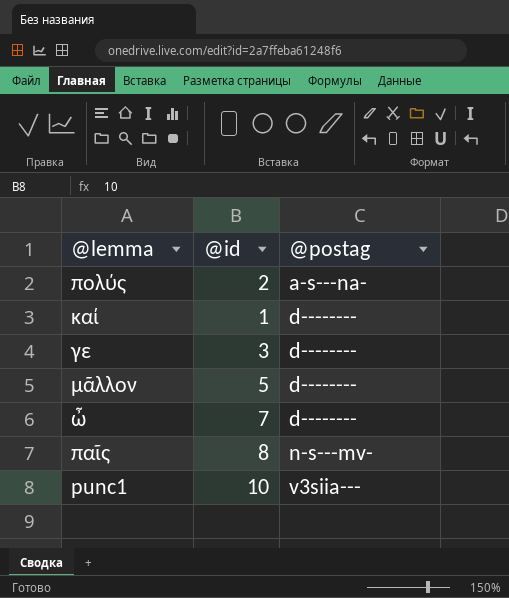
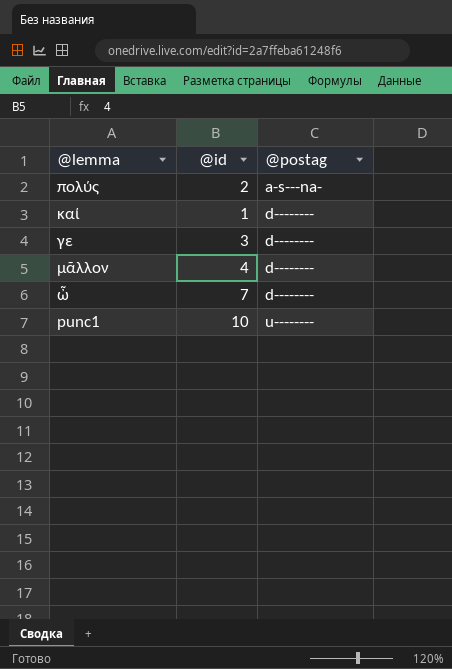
row παῖς: 8 | n-s---mv- -> none
μᾶλλον | @id: 5 -> 4
punc1 | @postag: v3siia--- -> u--------

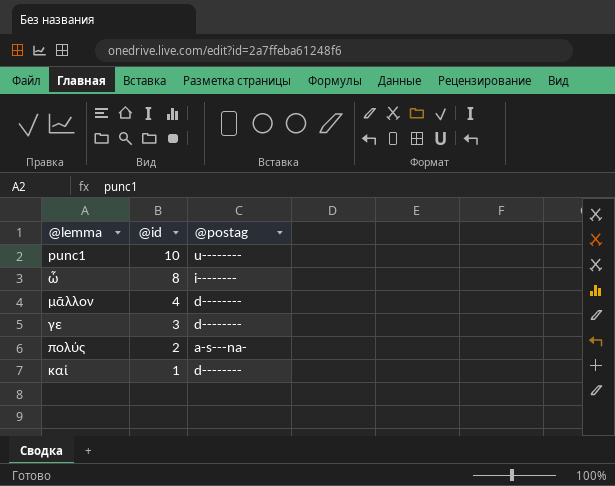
row order: @postag ascending -> @id descending
ὦ | @id: 7 -> 8
ὦ | @postag: d-------- -> i--------

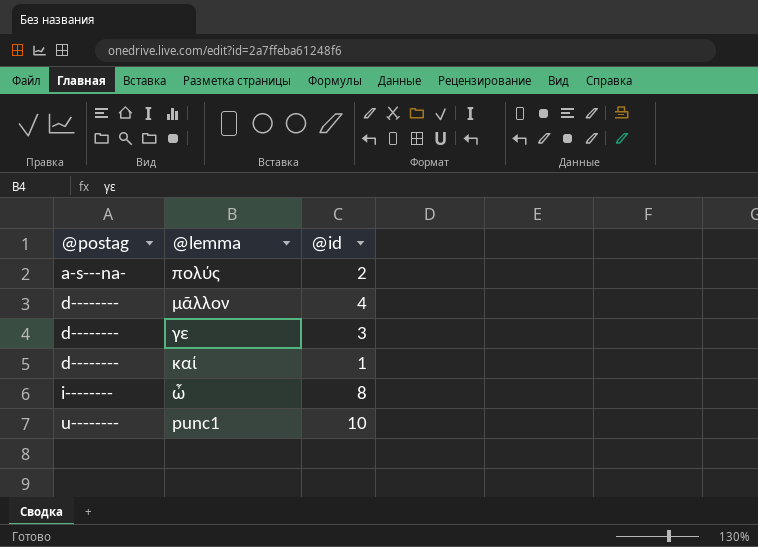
row order: @id descending -> @postag ascending
column @postag | position: 3 -> 1

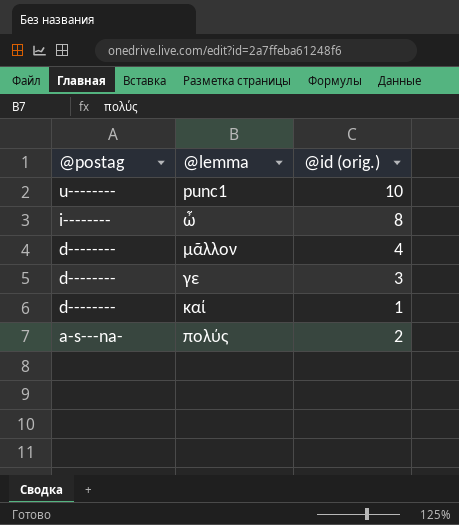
row order: @postag ascending -> @postag descending
column name: @id -> @id (orig.)

